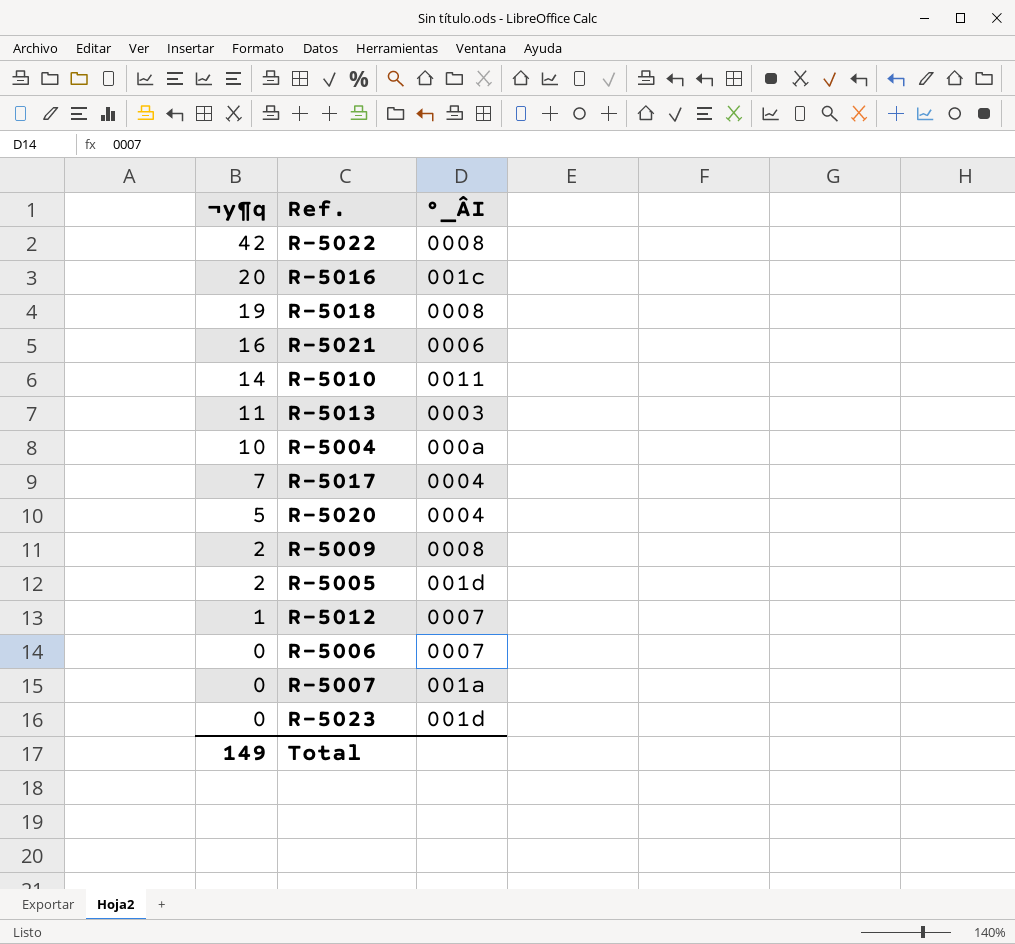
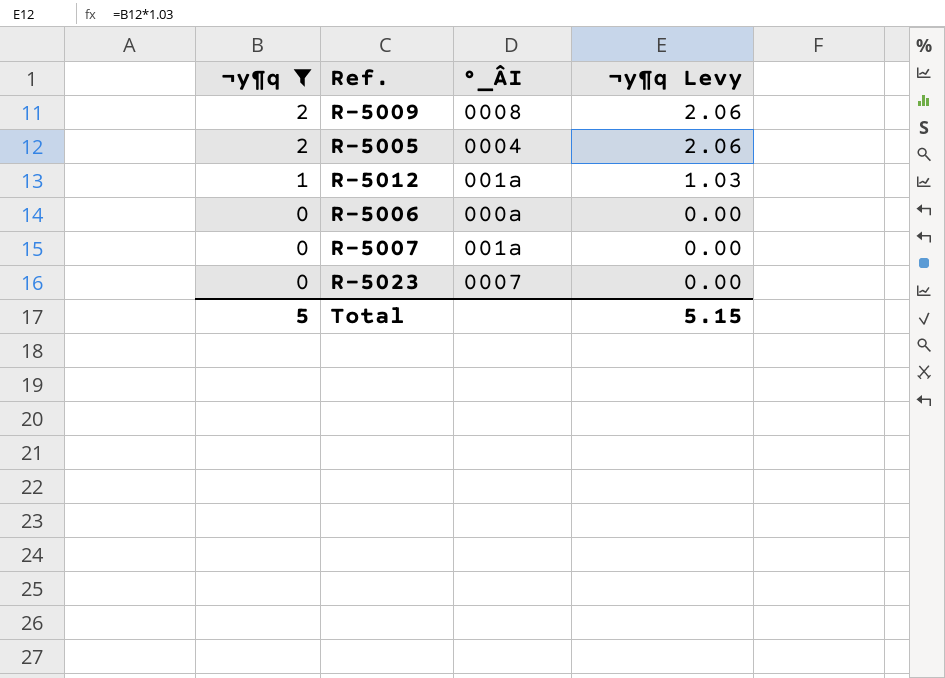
filter: none -> ¬y¶q <= 2
column ¬y¶q Levy | formula: none -> [¬y¶q] * 1.03
R-5005 | °_ÂI: 001d -> 0004
R-5012 | °_ÂI: 0007 -> 001a
R-5006 | °_ÂI: 0007 -> 000a
R-5023 | °_ÂI: 001d -> 0007
Total | ¬y¶q: 149 -> 5

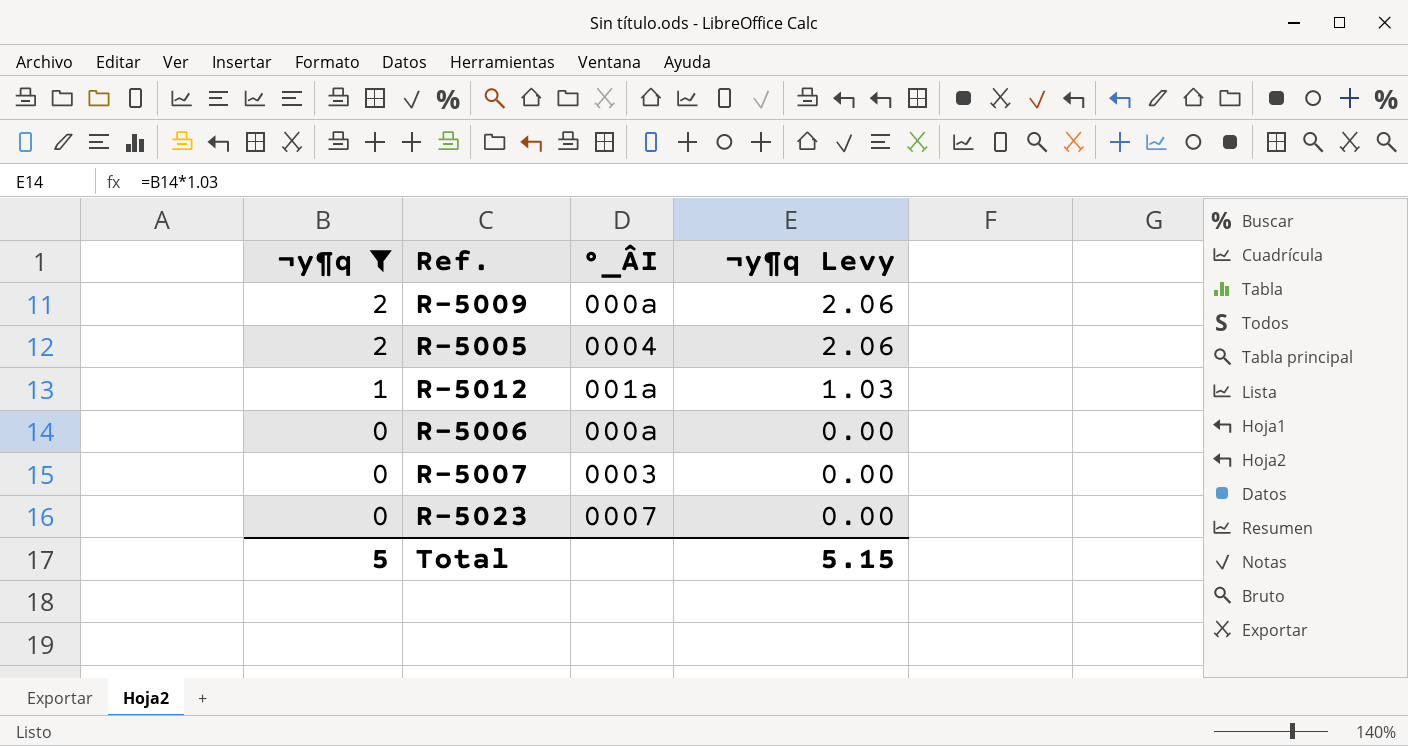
R-5009 | °_ÂI: 0008 -> 000a
R-5007 | °_ÂI: 001a -> 0003

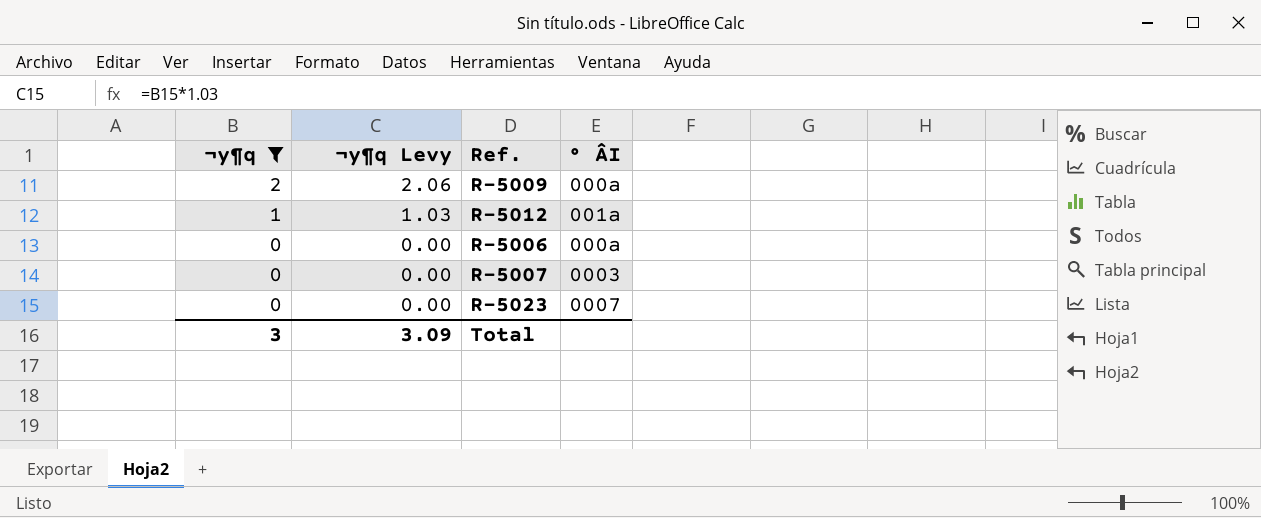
column ¬y¶q Levy | position: 4 -> 2
column name: °_ÂI -> ° ÂI
row R-5005: 2 | 0004 | 2.06 -> none
Total | ¬y¶q: 5 -> 3
Total | ¬y¶q Levy: 5.15 -> 3.09

